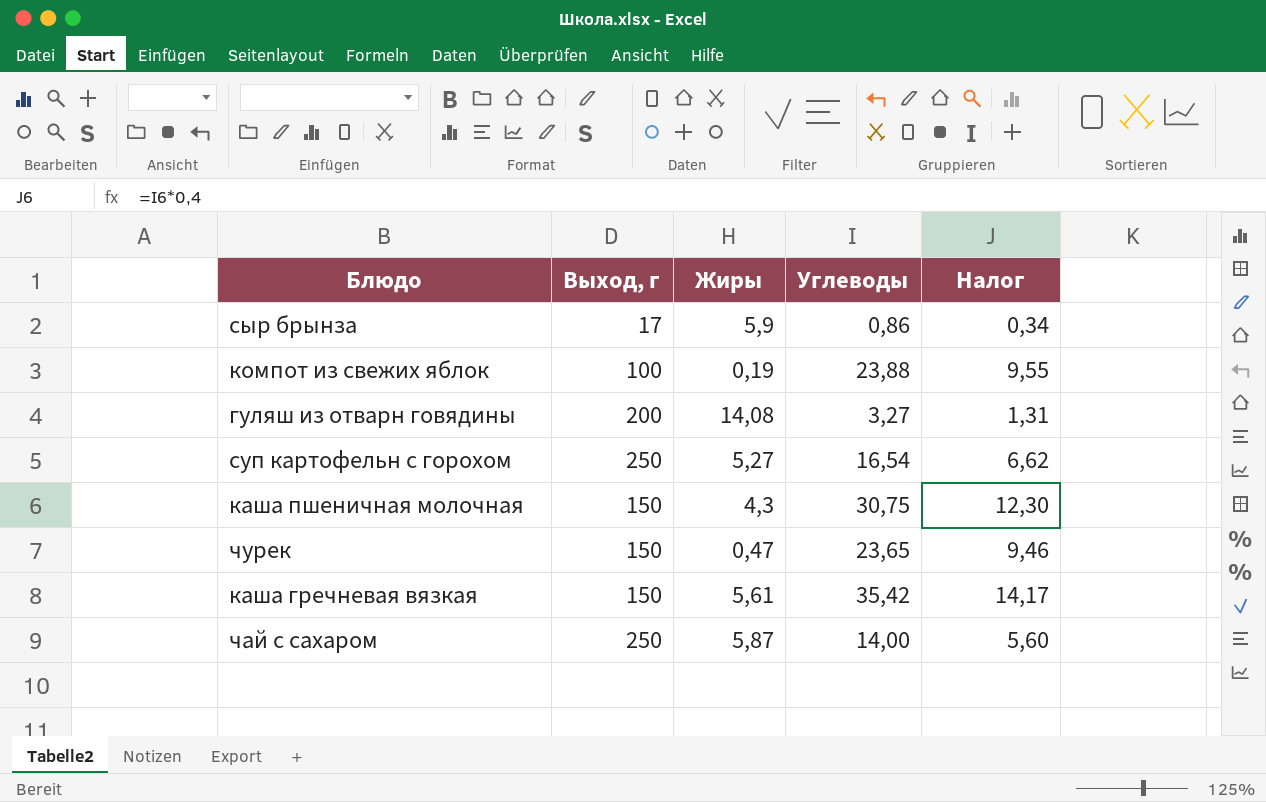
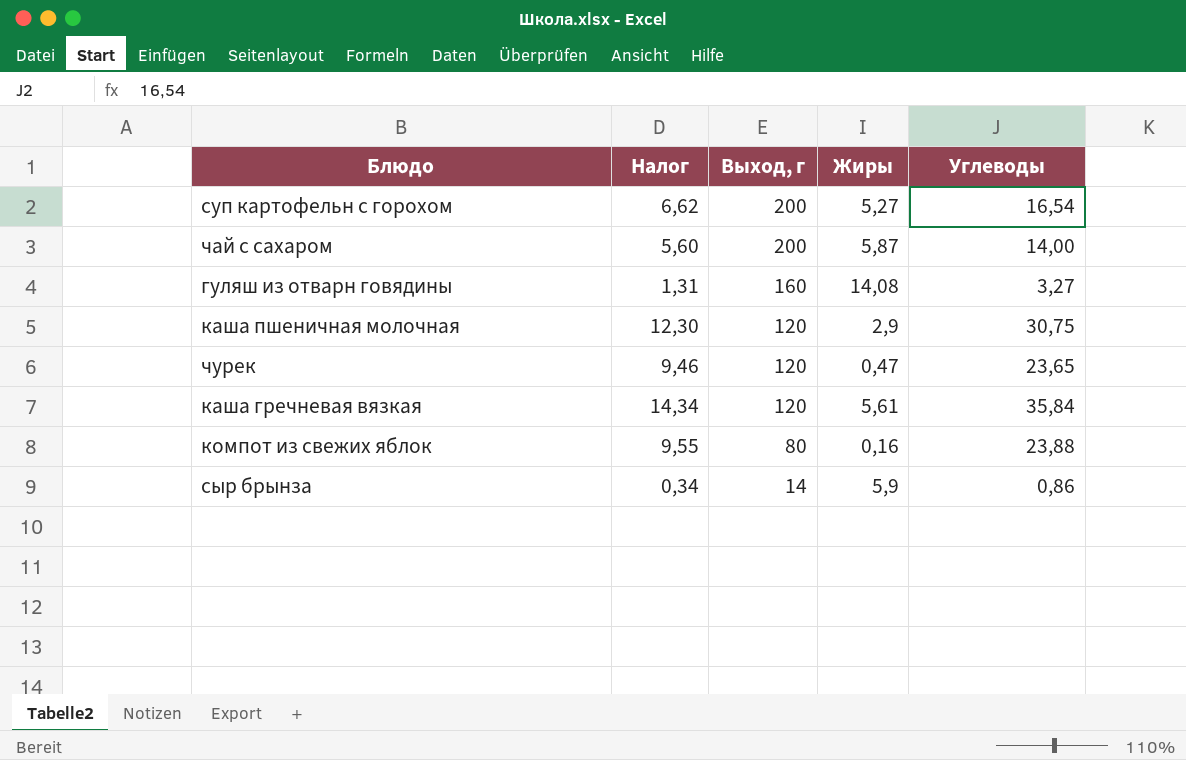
row order: none -> Выход, г descending
column Налог | position: 5 -> 2
суп картофельн с горохом | Выход, г: 250 -> 200
чай с сахаром | Выход, г: 250 -> 200
гуляш из отварн говядины | Выход, г: 200 -> 160
каша пшеничная молочная | Выход, г: 150 -> 120
каша пшеничная молочная | Жиры: 4,3 -> 2,9
чурек | Выход, г: 150 -> 120
каша гречневая вязкая | Налог: 14,17 -> 14,34
каша гречневая вязкая | Выход, г: 150 -> 120
каша гречневая вязкая | Углеводы: 35,42 -> 35,84
компот из свежих яблок | Выход, г: 100 -> 80
компот из свежих яблок | Жиры: 0,19 -> 0,16
сыр брынза | Выход, г: 17 -> 14

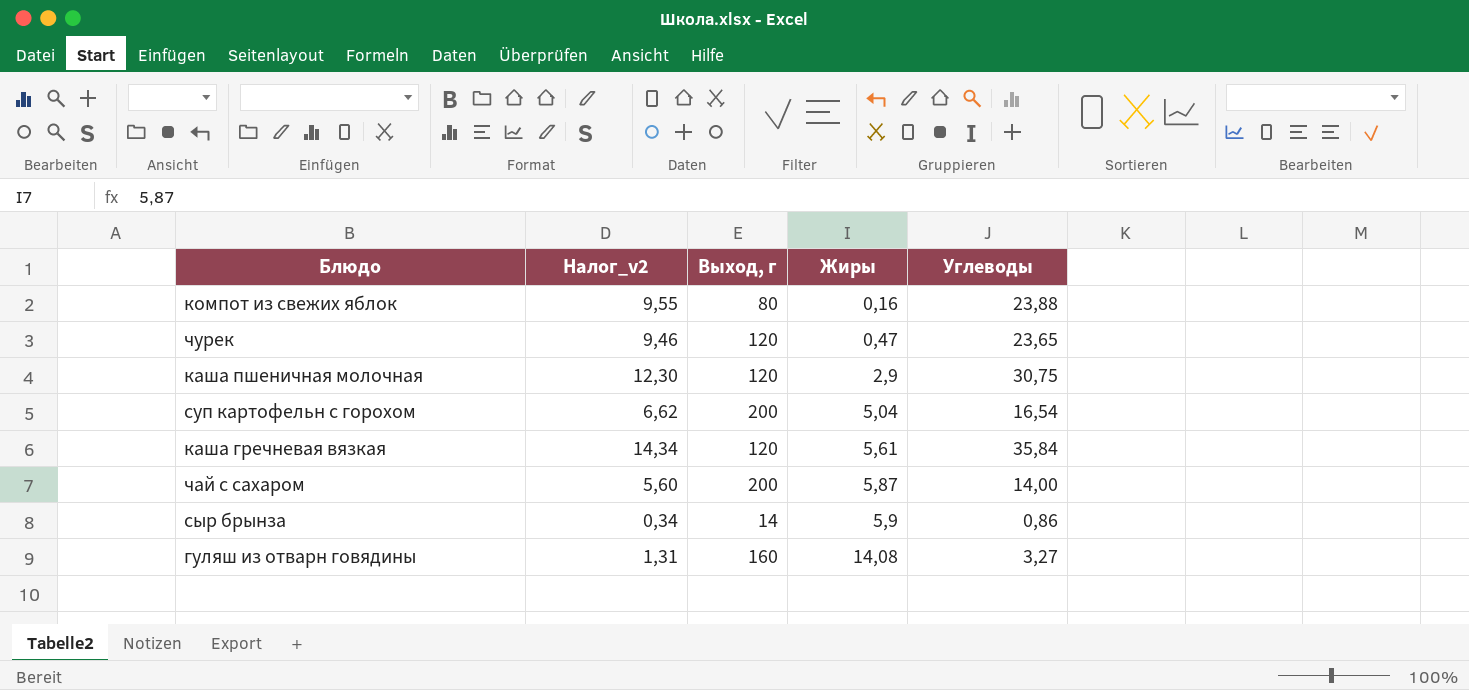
row order: Выход, г descending -> Жиры ascending
column name: Налог -> Налог_v2
суп картофельн с горохом | Жиры: 5,27 -> 5,04

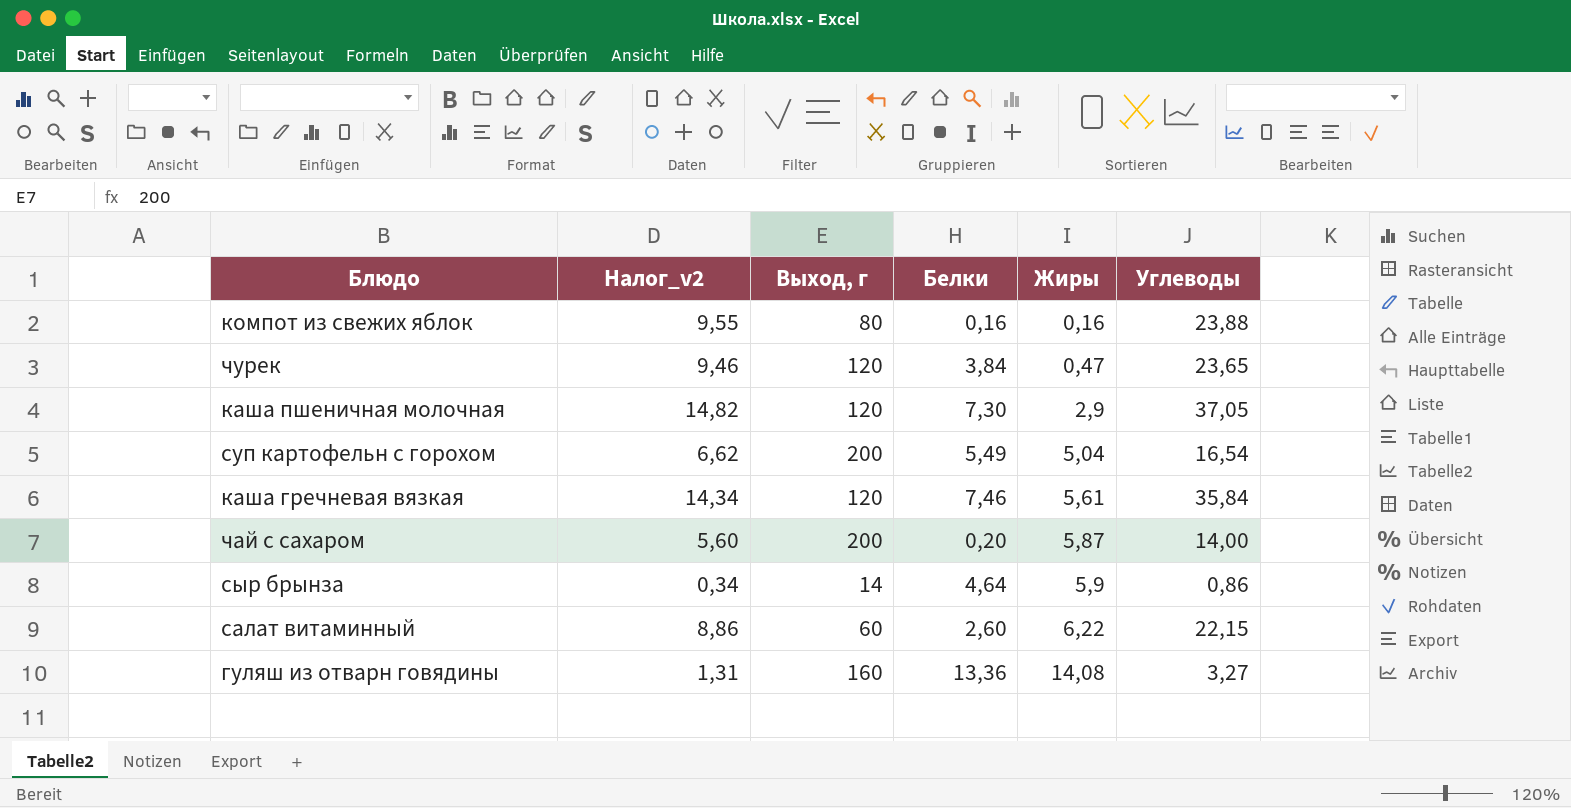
column Белки | position: none -> 4
каша пшеничная молочная | Налог_v2: 12,30 -> 14,82
каша пшеничная молочная | Углеводы: 30,75 -> 37,05
row салат витаминный: none -> 8,86 | 60 | 2,60 | 6,22 | 22,15

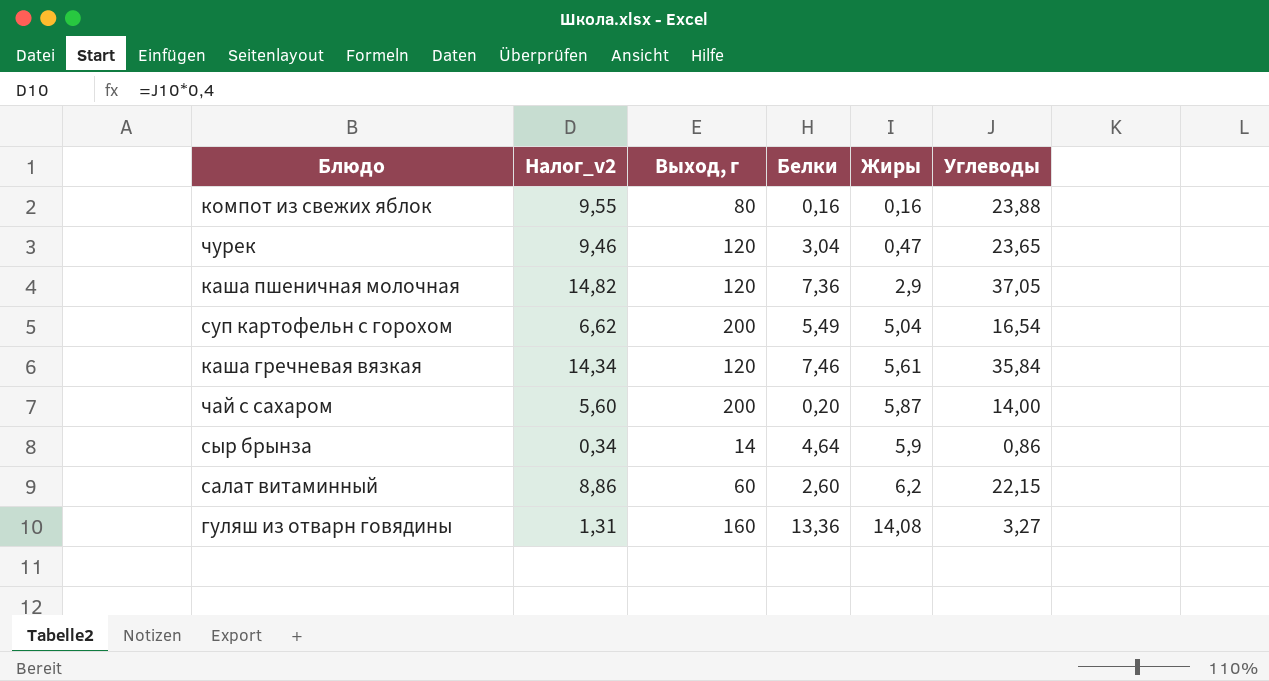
чурек | Белки: 3,84 -> 3,04
каша пшеничная молочная | Белки: 7,30 -> 7,36
салат витаминный | Жиры: 6,22 -> 6,2

